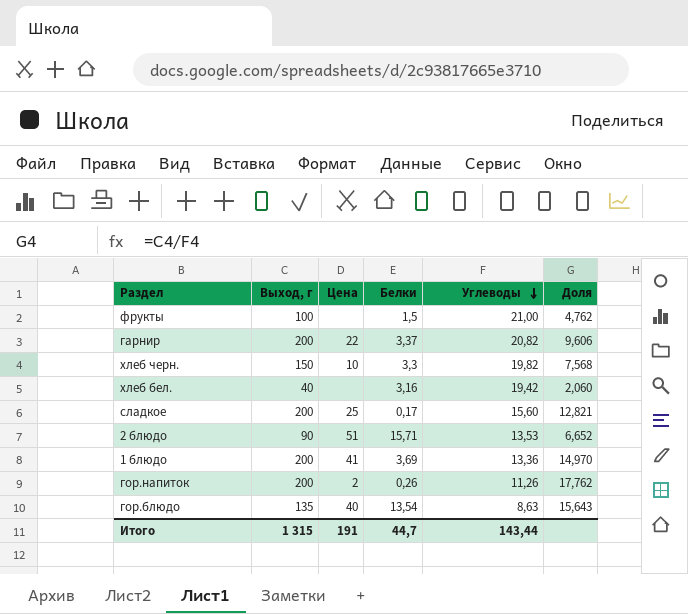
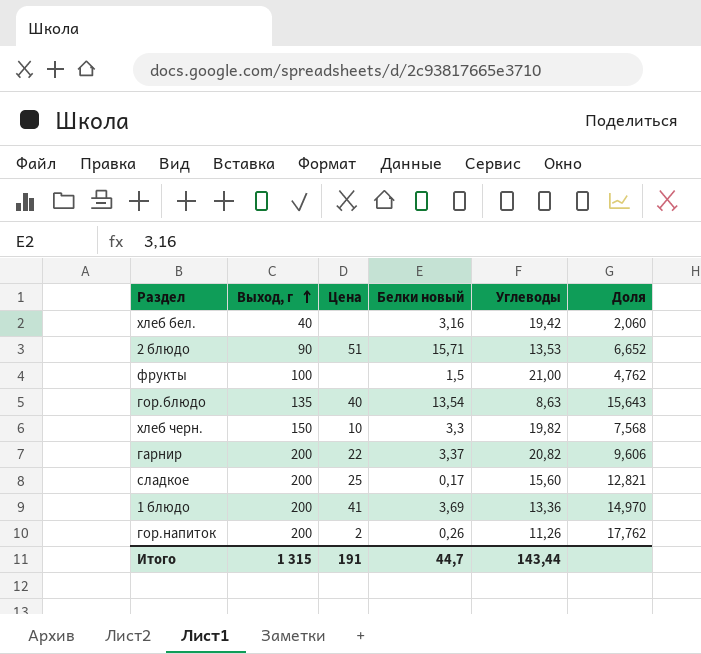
row order: Углеводы descending -> Выход, г ascending
column name: Белки -> Белки новый

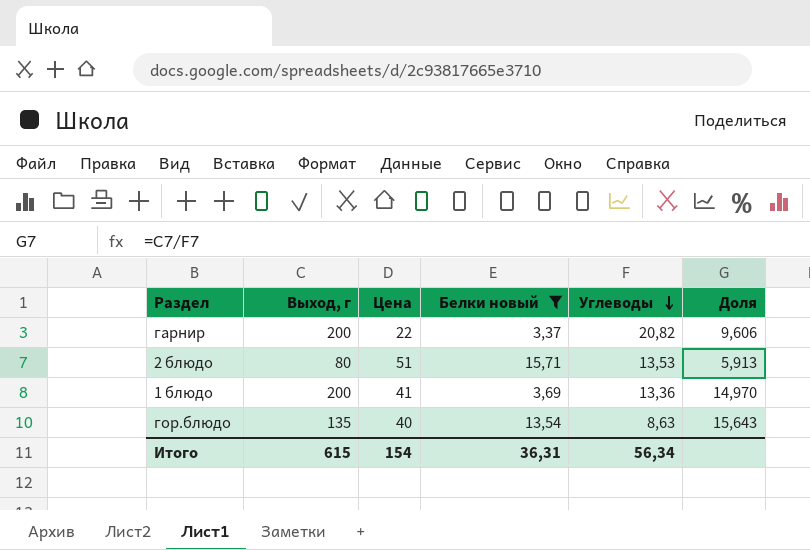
filter: none -> Белки новый >= 3,37
row order: Выход, г ascending -> Углеводы descending
2 блюдо | Выход, г: 90 -> 80
2 блюдо | Доля: 6,652 -> 5,913
Итого | Выход, г: 1 315 -> 615
Итого | Цена: 191 -> 154
Итого | Белки новый: 44,7 -> 36,31
Итого | Углеводы: 143,44 -> 56,34

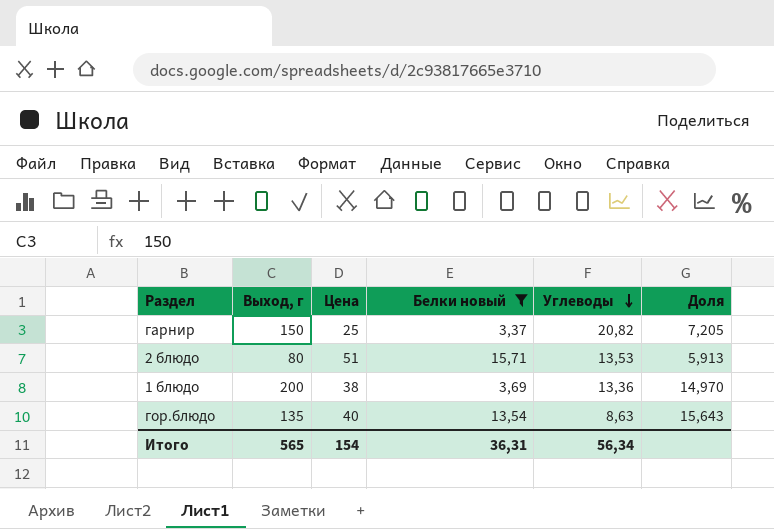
гарнир | Выход, г: 200 -> 150
гарнир | Цена: 22 -> 25
гарнир | Доля: 9,606 -> 7,205
1 блюдо | Цена: 41 -> 38
Итого | Выход, г: 615 -> 565

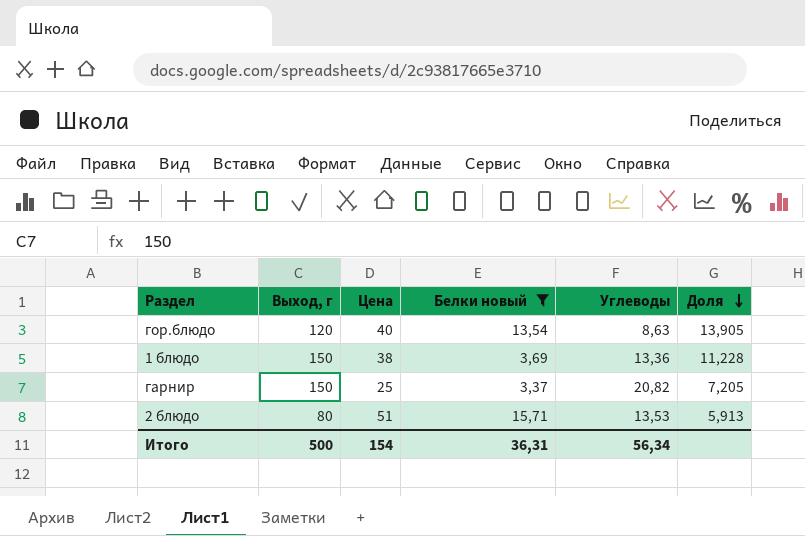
row order: Углеводы descending -> Доля descending
гор.блюдо | Выход, г: 135 -> 120
гор.блюдо | Доля: 15,643 -> 13,905
1 блюдо | Выход, г: 200 -> 150
1 блюдо | Доля: 14,970 -> 11,228
Итого | Выход, г: 565 -> 500

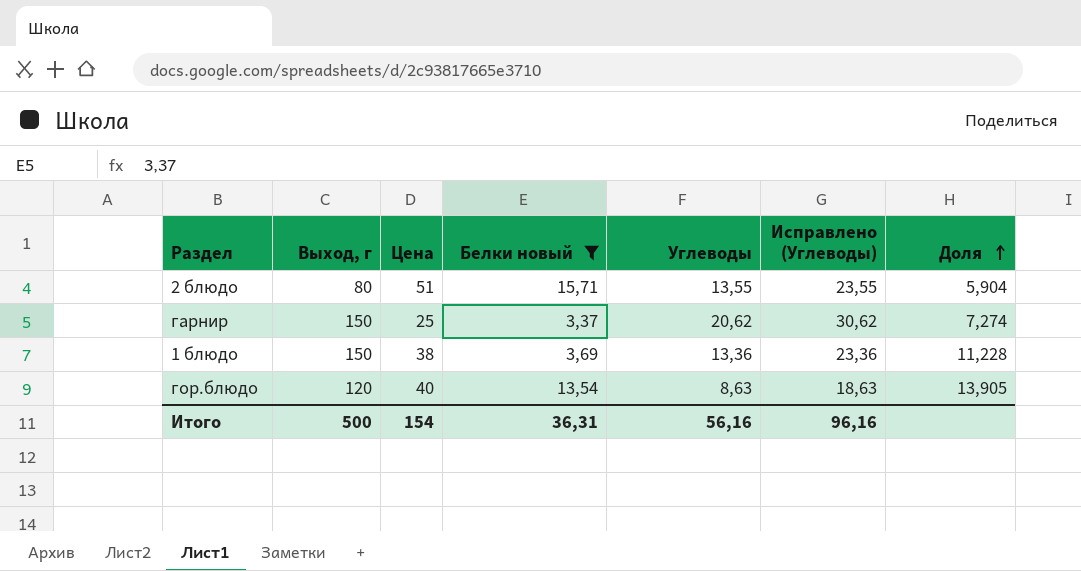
row order: Доля descending -> Доля ascending
column Исправлено (Углеводы) | formula: none -> [Углеводы] + 10
2 блюдо | Углеводы: 13,53 -> 13,55
2 блюдо | Доля: 5,913 -> 5,904
гарнир | Углеводы: 20,82 -> 20,62
гарнир | Доля: 7,205 -> 7,274
Итого | Углеводы: 56,34 -> 56,16

